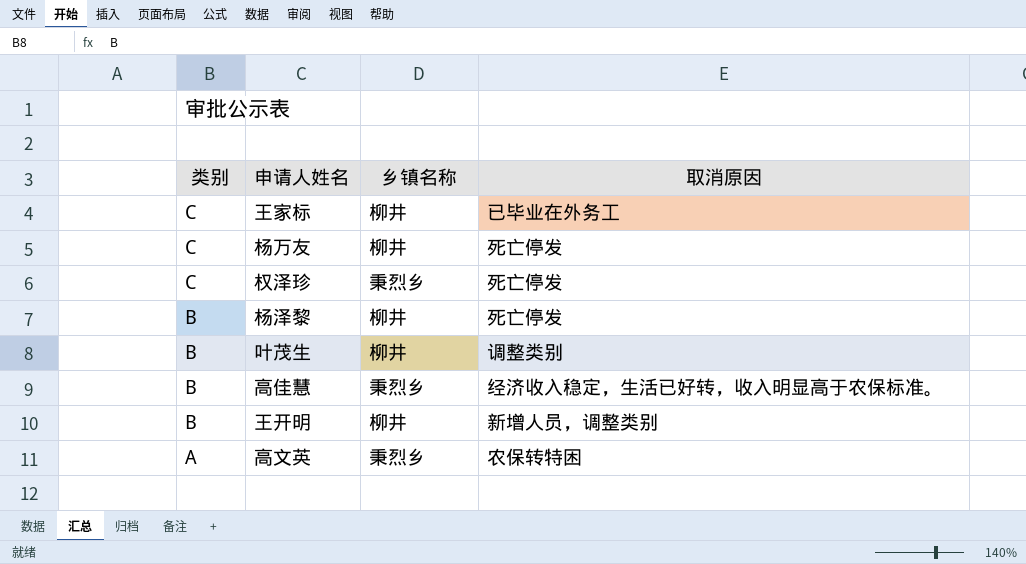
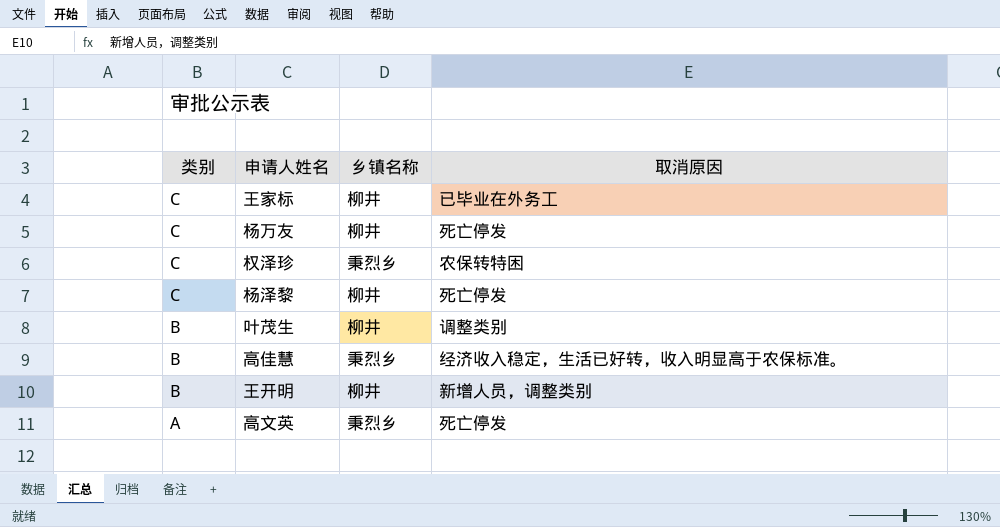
权泽珍 | 取消原因: 死亡停发 -> 农保转特困
杨泽黎 | 类别: B -> C
高文英 | 取消原因: 农保转特困 -> 死亡停发

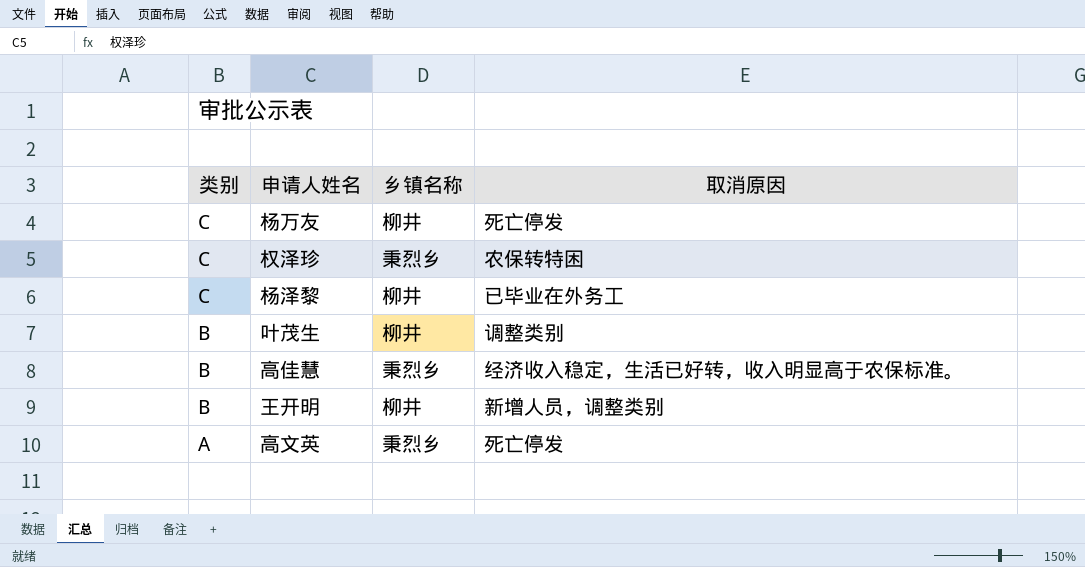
row 王家标: C | 柳井 | 已毕业在外务工 -> none
杨泽黎 | 取消原因: 死亡停发 -> 已毕业在外务工

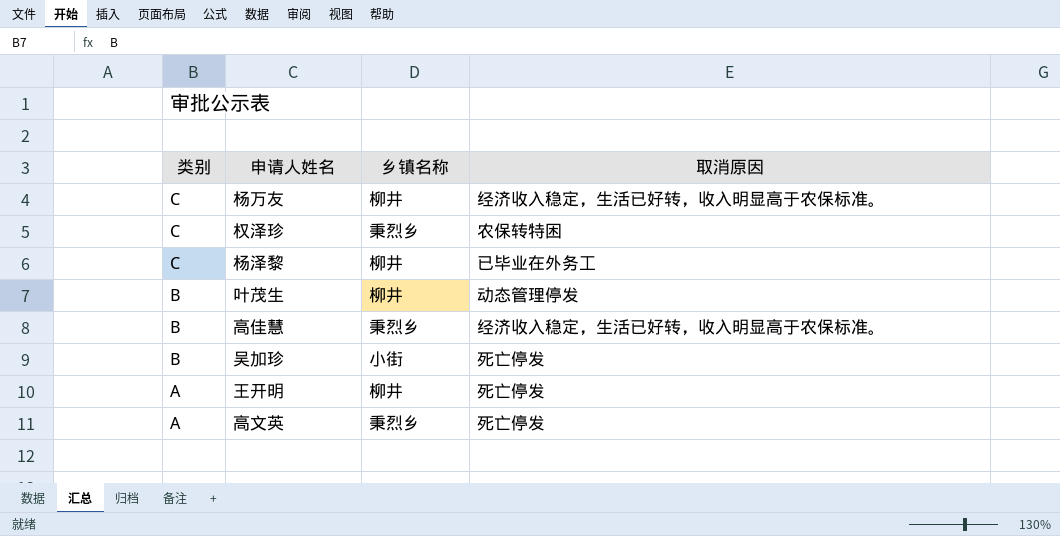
杨万友 | 取消原因: 死亡停发 -> 经济收入稳定，生活已好转，收入明显高于农保标准。
叶茂生 | 取消原因: 调整类别 -> 动态管理停发
row 吴加珍: none -> B | 小街 | 死亡停发
王开明 | 类别: B -> A
王开明 | 取消原因: 新增人员，调整类别 -> 死亡停发

